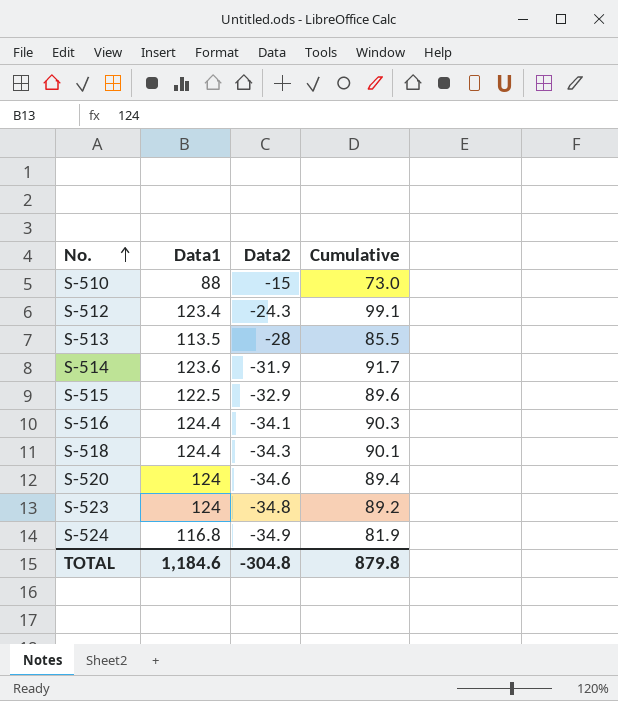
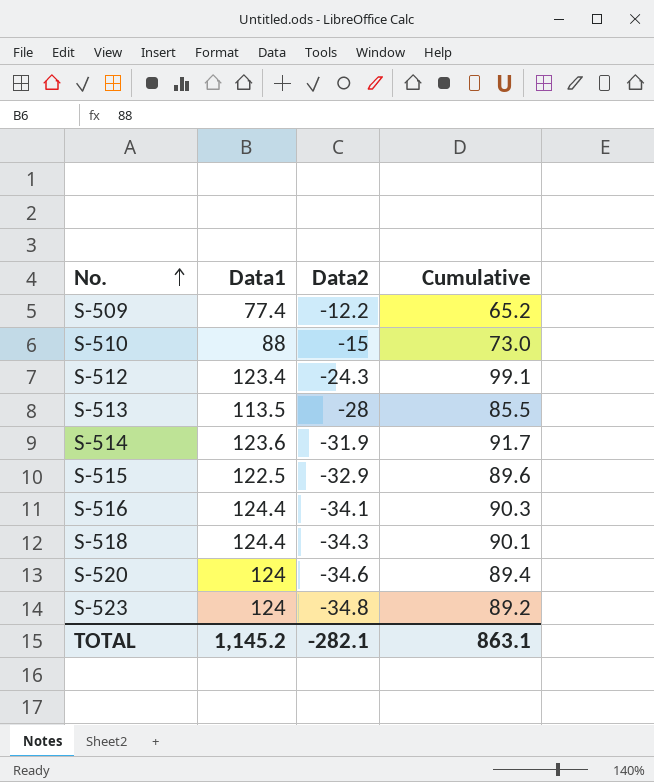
row S-524: 116.8 | -34.9 | 81.9 -> none
row S-509: none -> 77.4 | -12.2 | 65.2
TOTAL | Data1: 1,184.6 -> 1,145.2
TOTAL | Data2: -304.8 -> -282.1
TOTAL | Cumulative: 879.8 -> 863.1

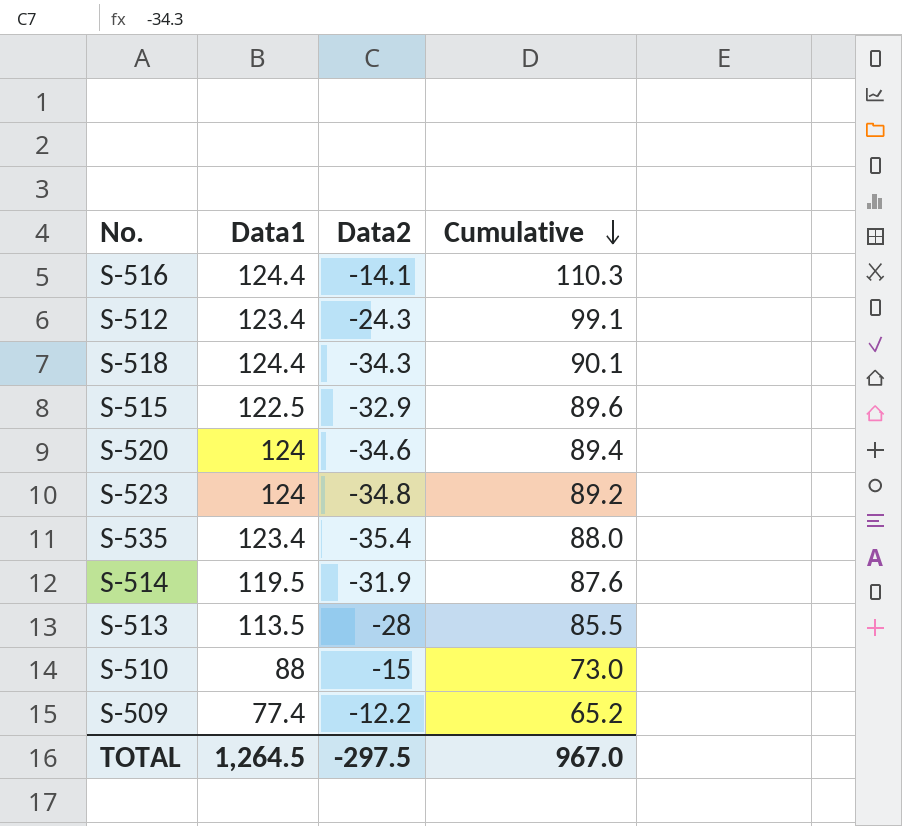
row order: No. ascending -> Cumulative descending
S-516 | Data2: -34.1 -> -14.1
S-516 | Cumulative: 90.3 -> 110.3
row S-535: none -> 123.4 | -35.4 | 88.0
S-514 | Data1: 123.6 -> 119.5
S-514 | Cumulative: 91.7 -> 87.6
TOTAL | Data1: 1,145.2 -> 1,264.5
TOTAL | Data2: -282.1 -> -297.5
TOTAL | Cumulative: 863.1 -> 967.0

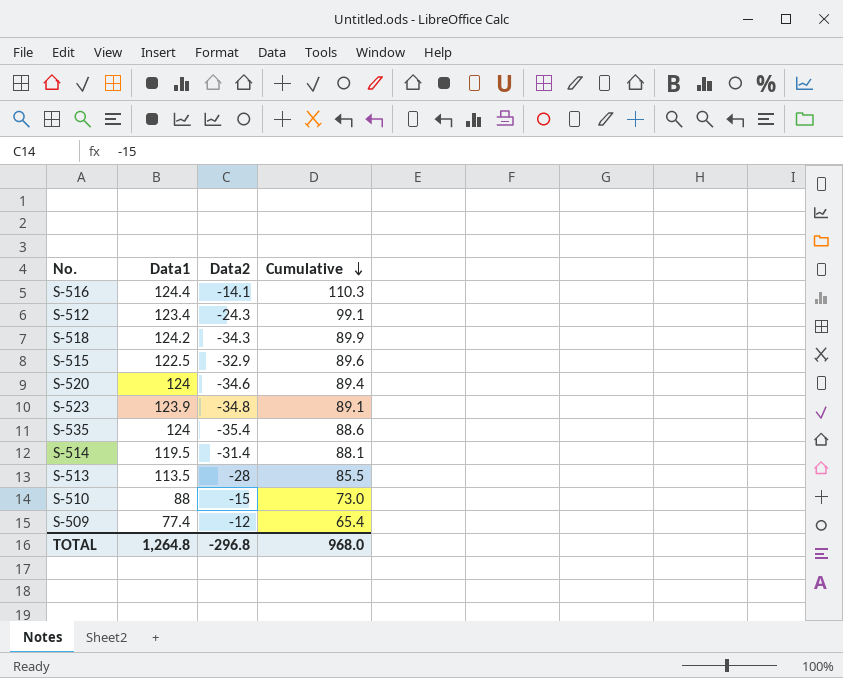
S-518 | Data1: 124.4 -> 124.2
S-518 | Cumulative: 90.1 -> 89.9
S-523 | Data1: 124 -> 123.9
S-523 | Cumulative: 89.2 -> 89.1
S-535 | Data1: 123.4 -> 124
S-535 | Cumulative: 88.0 -> 88.6
S-514 | Data2: -31.9 -> -31.4
S-514 | Cumulative: 87.6 -> 88.1
S-509 | Data2: -12.2 -> -12
S-509 | Cumulative: 65.2 -> 65.4
TOTAL | Data1: 1,264.5 -> 1,264.8
TOTAL | Data2: -297.5 -> -296.8
TOTAL | Cumulative: 967.0 -> 968.0

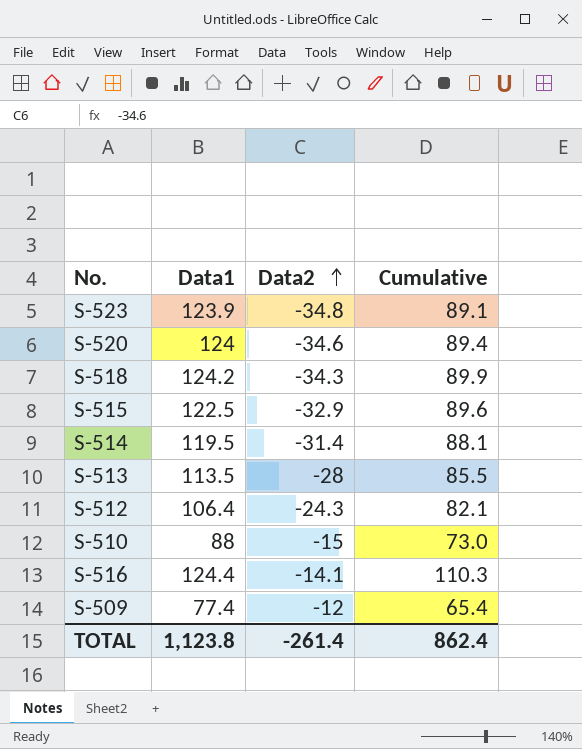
row order: Cumulative descending -> Data2 ascending
row S-535: 124 | -35.4 | 88.6 -> none
S-512 | Data1: 123.4 -> 106.4
S-512 | Cumulative: 99.1 -> 82.1
TOTAL | Data1: 1,264.8 -> 1,123.8
TOTAL | Data2: -296.8 -> -261.4
TOTAL | Cumulative: 968.0 -> 862.4

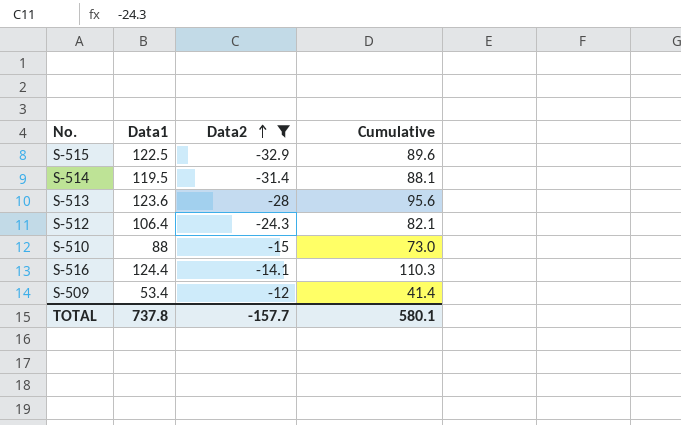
filter: none -> Data2 >= -32.9
S-513 | Data1: 113.5 -> 123.6
S-513 | Cumulative: 85.5 -> 95.6
S-509 | Data1: 77.4 -> 53.4
S-509 | Cumulative: 65.4 -> 41.4
TOTAL | Data1: 1,123.8 -> 737.8
TOTAL | Data2: -261.4 -> -157.7
TOTAL | Cumulative: 862.4 -> 580.1

